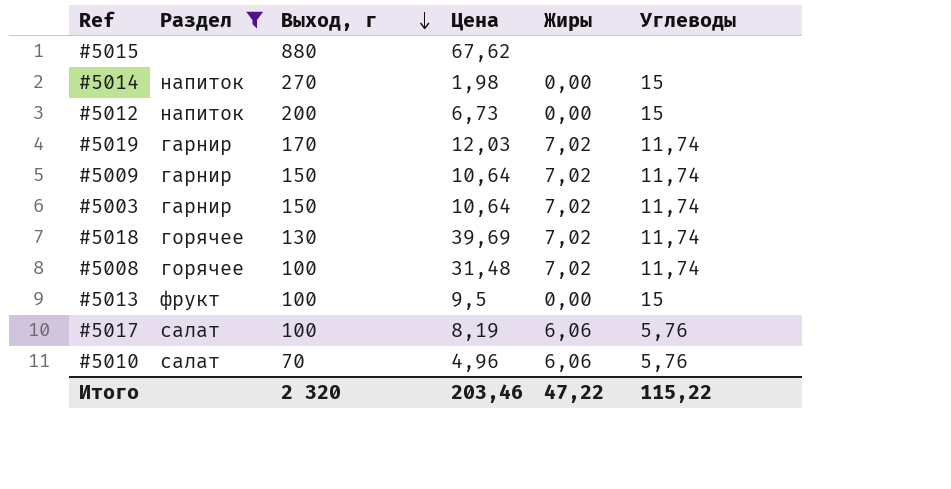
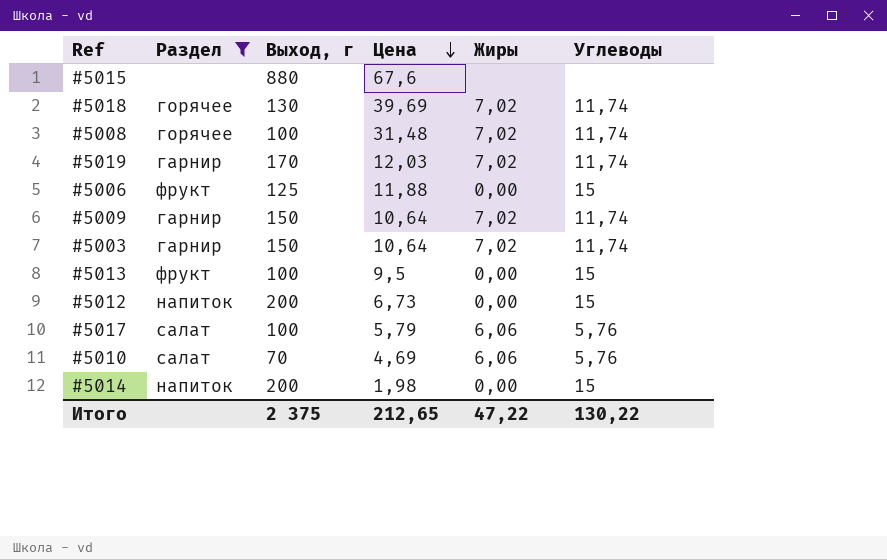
row order: Выход, г descending -> Цена descending
#5015 | Цена: 67,62 -> 67,6
row #5006: none -> фрукт | 125 | 11,88 | 0,00 | 15
#5017 | Цена: 8,19 -> 5,79
#5010 | Цена: 4,96 -> 4,69
#5014 | Выход, г: 270 -> 200
Итого | Выход, г: 2 320 -> 2 375
Итого | Цена: 203,46 -> 212,65
Итого | Углеводы: 115,22 -> 130,22

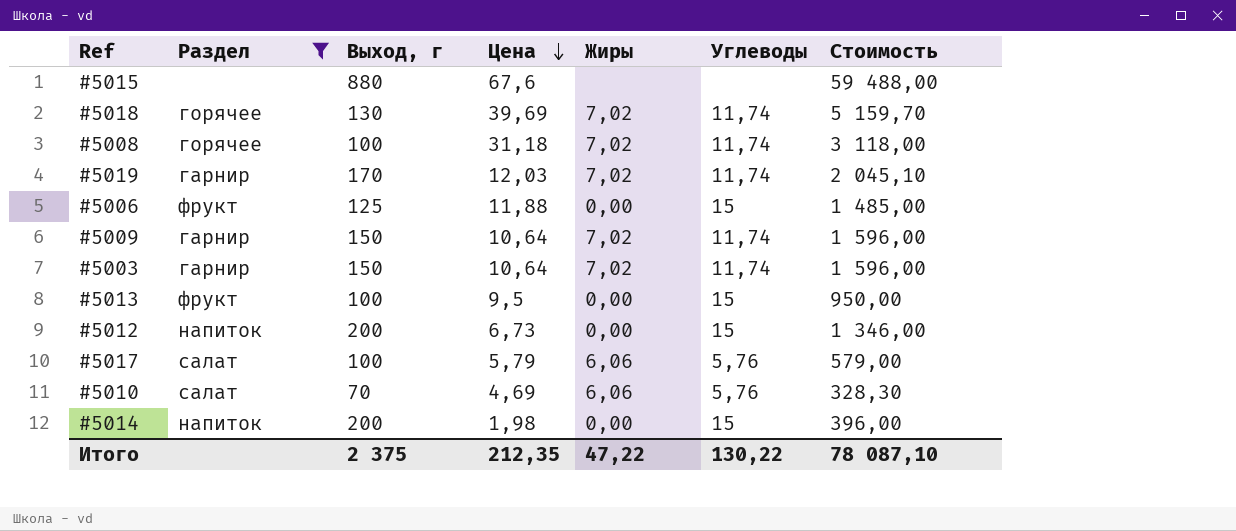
column Стоимость | formula: none -> [Выход, г] * [Цена]
#5008 | Цена: 31,48 -> 31,18
Итого | Цена: 212,65 -> 212,35

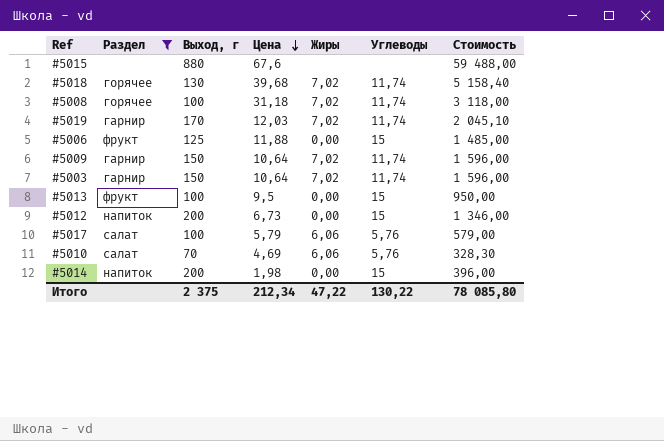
#5018 | Цена: 39,69 -> 39,68
#5018 | Стоимость: 5 159,70 -> 5 158,40
Итого | Цена: 212,35 -> 212,34
Итого | Стоимость: 78 087,10 -> 78 085,80

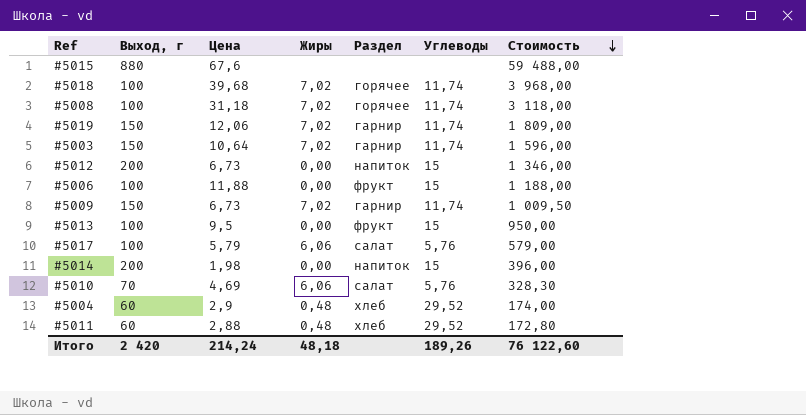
filter: Раздел != хлеб -> none
row order: Цена descending -> Стоимость descending
column Раздел | position: 2 -> 5
#5018 | Выход, г: 130 -> 100
#5018 | Стоимость: 5 158,40 -> 3 968,00
#5019 | Выход, г: 170 -> 150
#5019 | Цена: 12,03 -> 12,06
#5019 | Стоимость: 2 045,10 -> 1 809,00
#5006 | Выход, г: 125 -> 100
#5006 | Стоимость: 1 485,00 -> 1 188,00
#5009 | Цена: 10,64 -> 6,73
#5009 | Стоимость: 1 596,00 -> 1 009,50
Итого | Выход, г: 2 375 -> 2 420
Итого | Цена: 212,34 -> 214,24
Итого | Жиры: 47,22 -> 48,18
Итого | Углеводы: 130,22 -> 189,26
Итого | Стоимость: 78 085,80 -> 76 122,60

